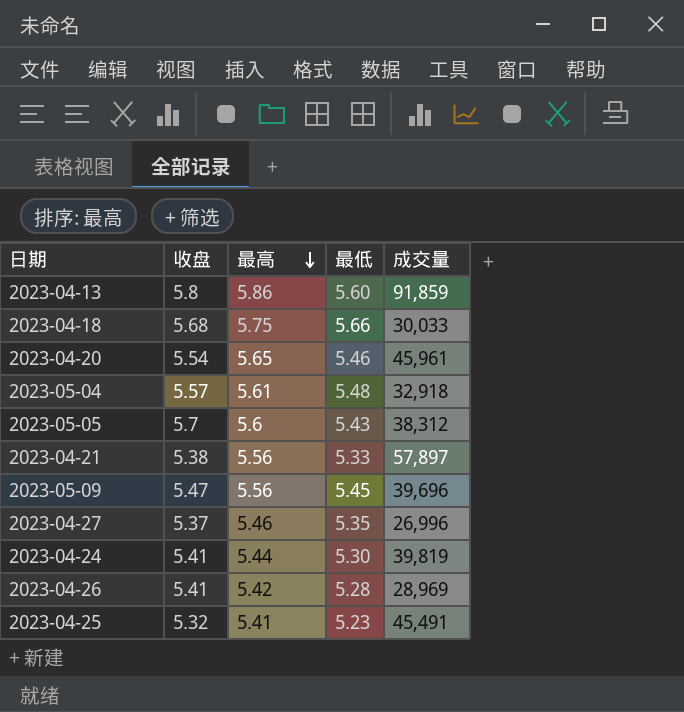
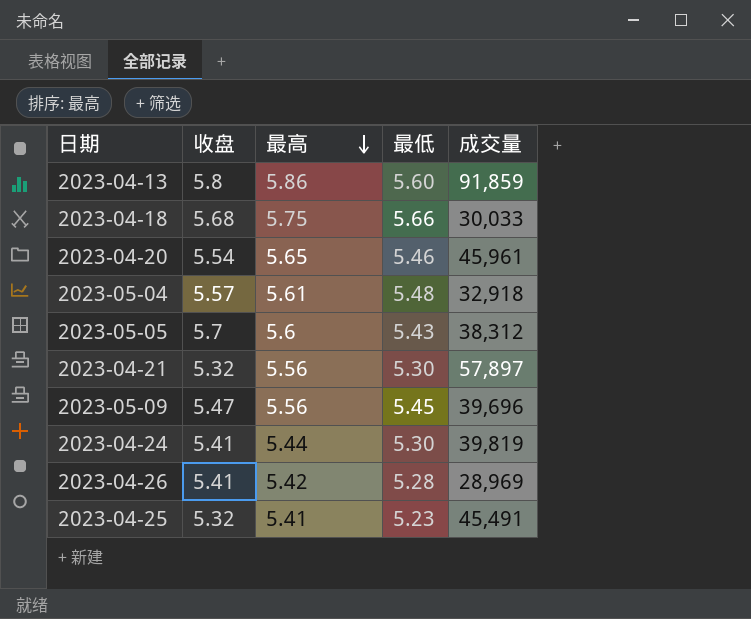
row 2023-04-27: 5.37 | 5.46 | 5.35 | 26,996 -> none
2023-04-21 | 收盘: 5.38 -> 5.32
2023-04-21 | 最低: 5.33 -> 5.30

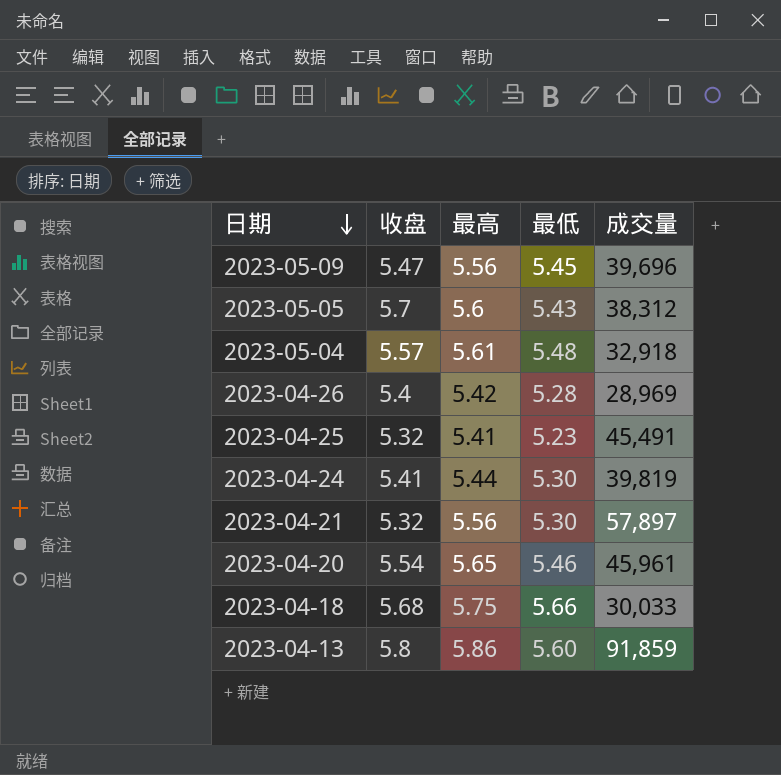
row order: 最高 descending -> 日期 descending
2023-04-26 | 收盘: 5.41 -> 5.4

